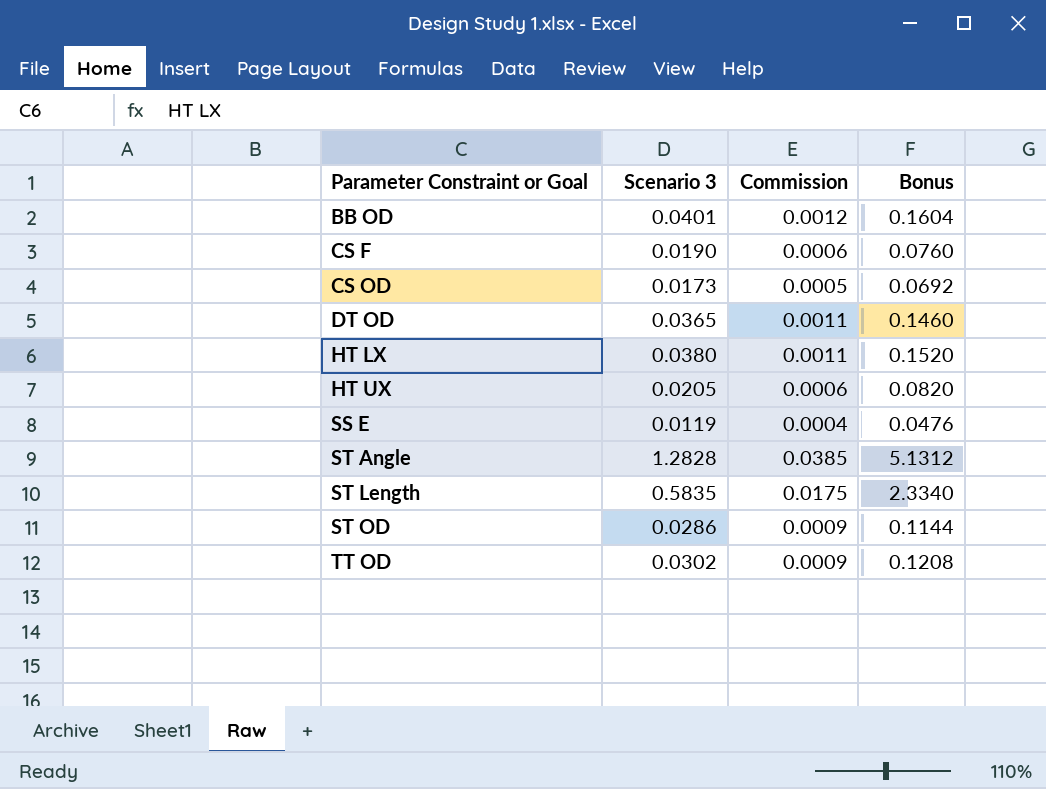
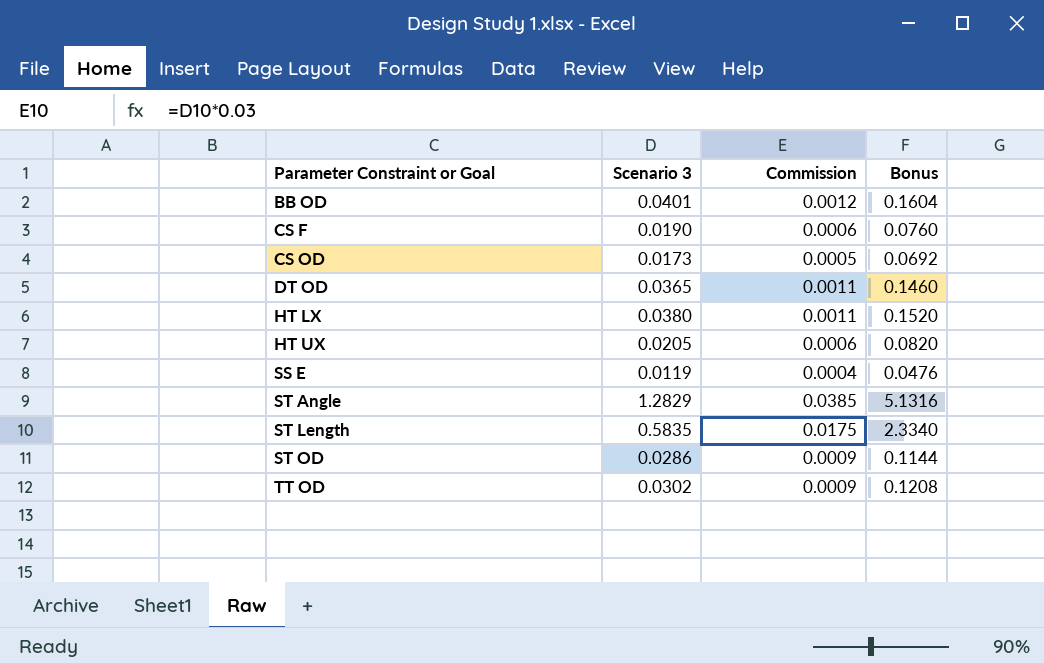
ST Angle | Scenario 3: 1.2828 -> 1.2829
ST Angle | Bonus: 5.1312 -> 5.1316

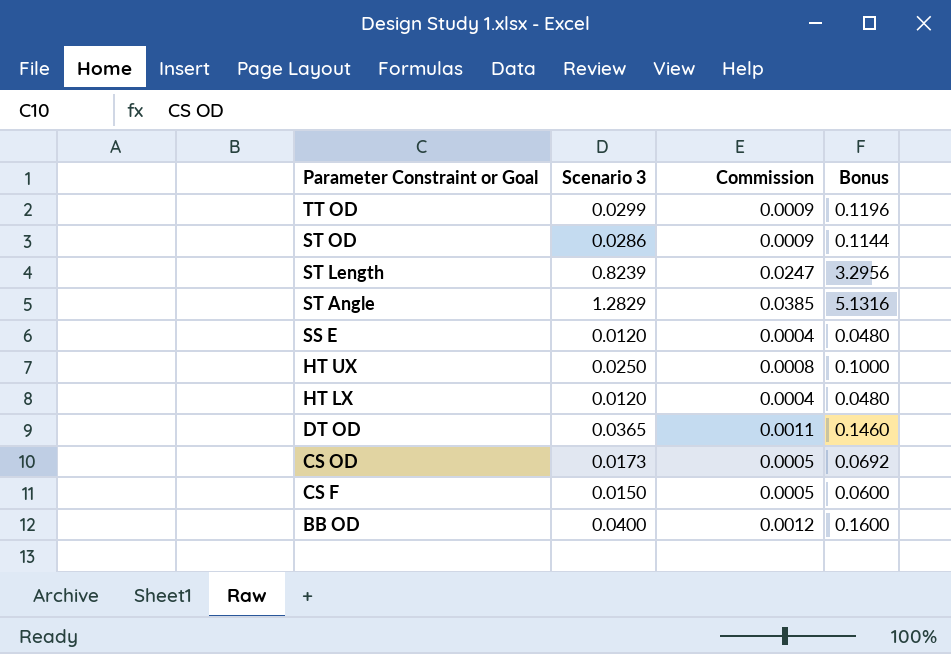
row order: Parameter Constraint or Goal ascending -> Parameter Constraint or Goal descending
TT OD | Scenario 3: 0.0302 -> 0.0299
TT OD | Bonus: 0.1208 -> 0.1196
ST Length | Scenario 3: 0.5835 -> 0.8239
ST Length | Commission: 0.0175 -> 0.0247
ST Length | Bonus: 2.3340 -> 3.2956
SS E | Scenario 3: 0.0119 -> 0.0120
SS E | Bonus: 0.0476 -> 0.0480
HT UX | Scenario 3: 0.0205 -> 0.0250
HT UX | Commission: 0.0006 -> 0.0008
HT UX | Bonus: 0.0820 -> 0.1000
HT LX | Scenario 3: 0.0380 -> 0.0120
HT LX | Commission: 0.0011 -> 0.0004
HT LX | Bonus: 0.1520 -> 0.0480
CS F | Scenario 3: 0.0190 -> 0.0150
CS F | Commission: 0.0006 -> 0.0005
CS F | Bonus: 0.0760 -> 0.0600
BB OD | Scenario 3: 0.0401 -> 0.0400
BB OD | Bonus: 0.1604 -> 0.1600

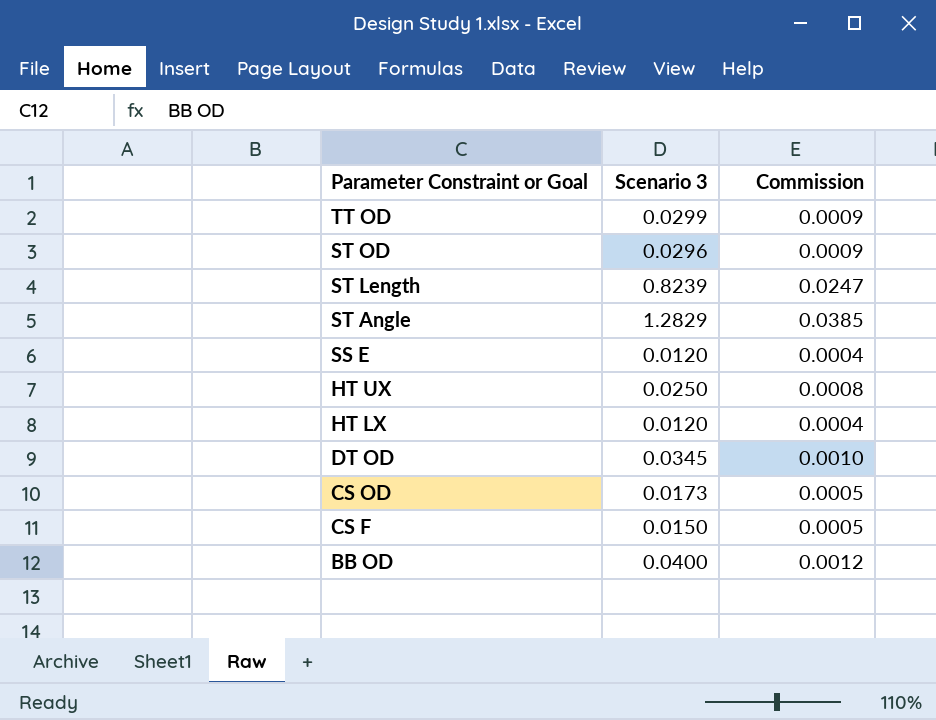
column Bonus | formula: [Scenario 3] * 4 -> none
ST OD | Scenario 3: 0.0286 -> 0.0296
DT OD | Scenario 3: 0.0365 -> 0.0345
DT OD | Commission: 0.0011 -> 0.0010

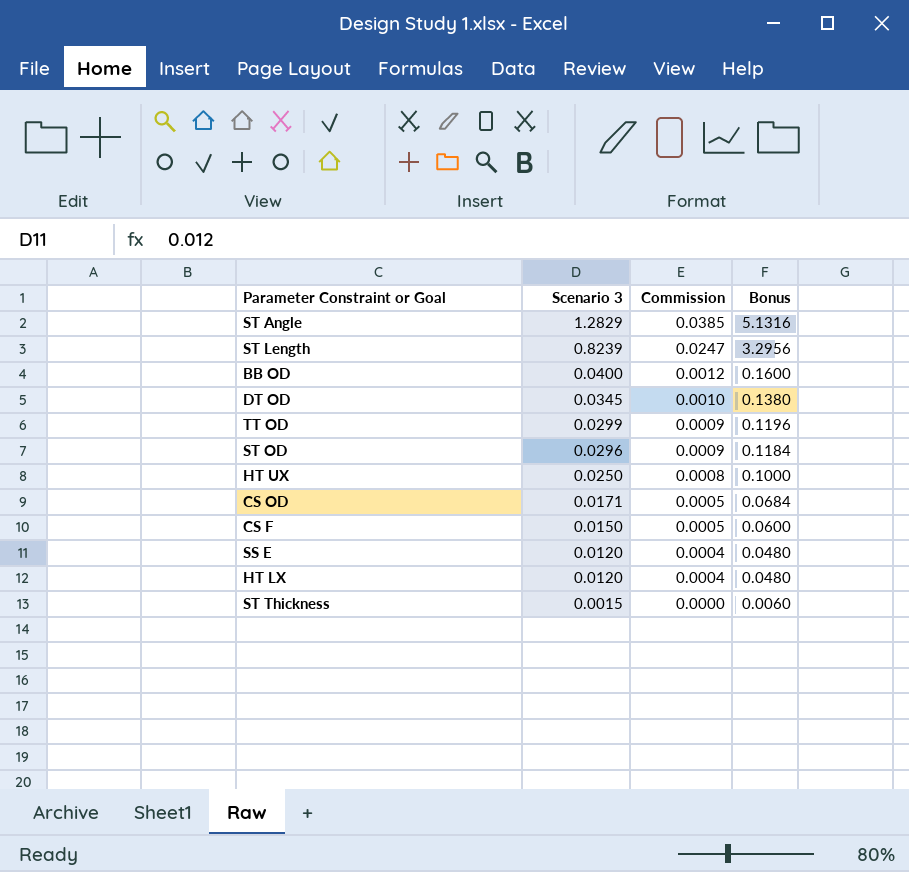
row order: Parameter Constraint or Goal descending -> Scenario 3 descending
column Bonus | formula: none -> [Scenario 3] * 4
CS OD | Scenario 3: 0.0173 -> 0.0171
row ST Thickness: none -> 0.0015 | 0.0000 | 0.0060

